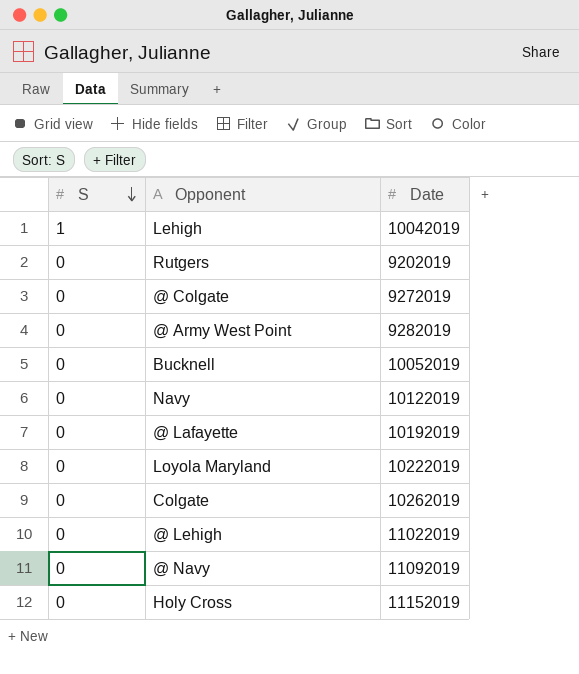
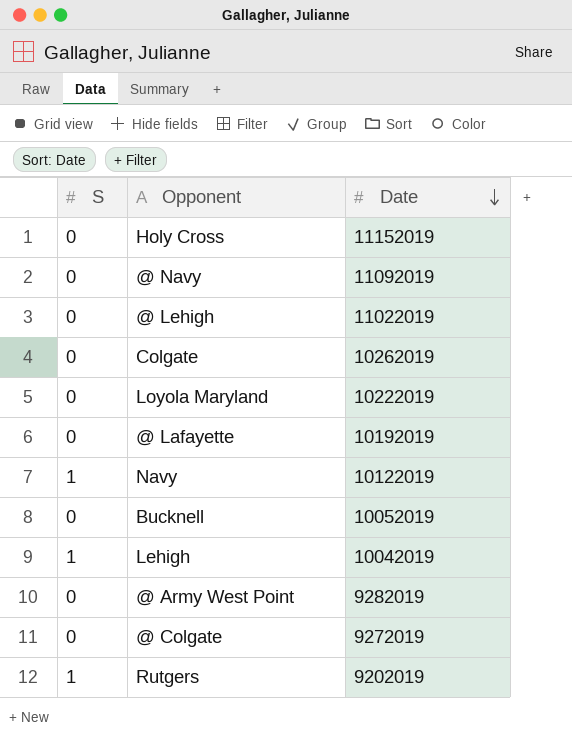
row order: S descending -> Date descending
Navy | S: 0 -> 1
Rutgers | S: 0 -> 1

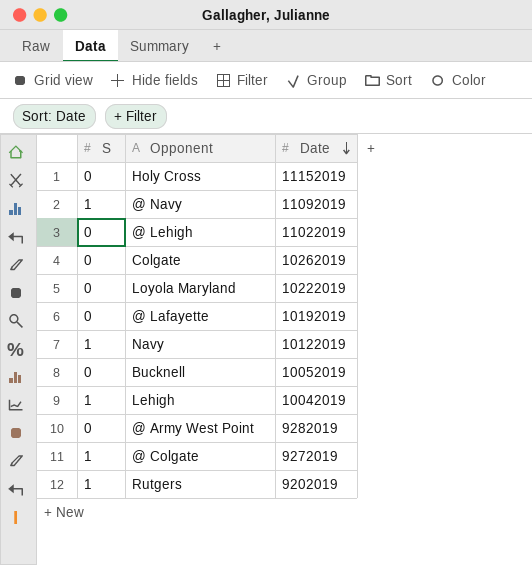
@ Navy | S: 0 -> 1
@ Colgate | S: 0 -> 1

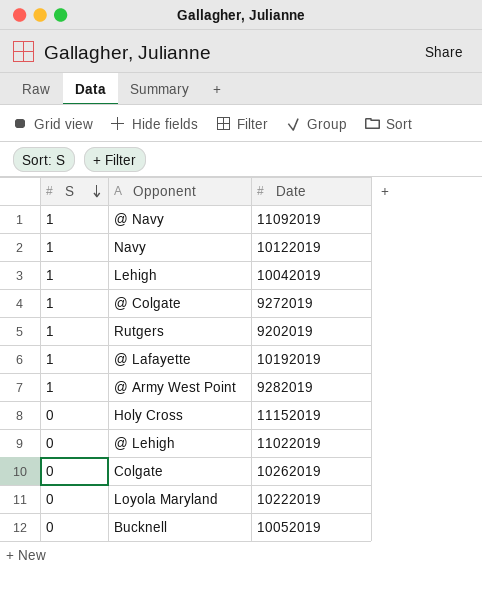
row order: Date descending -> S descending
@ Lafayette | S: 0 -> 1
@ Army West Point | S: 0 -> 1

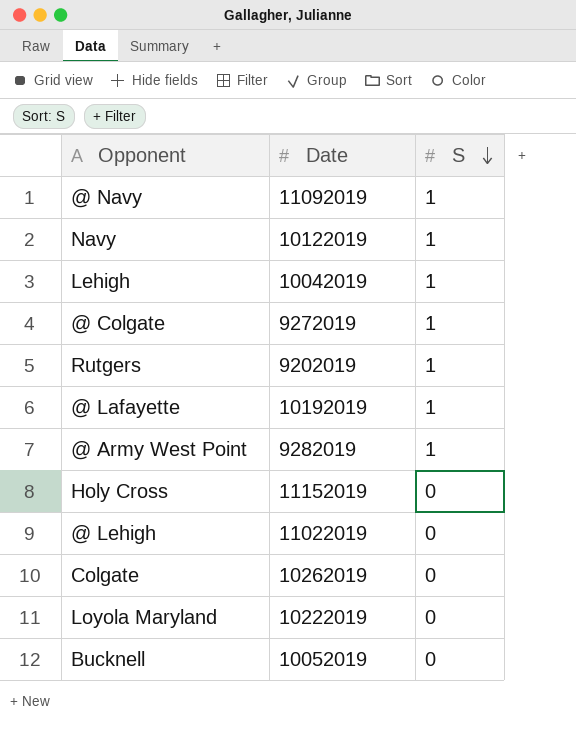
column S | position: 1 -> 3

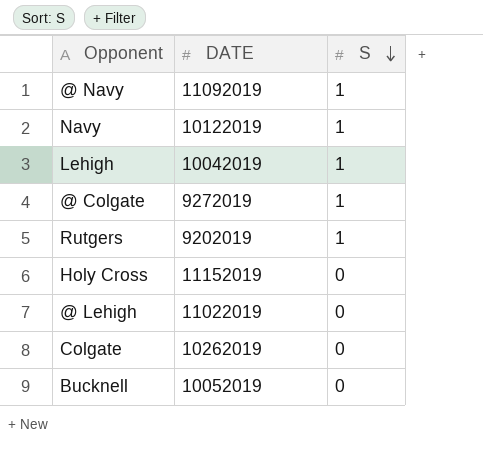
column name: Date -> DATE
row @ Lafayette: 10192019 | 1 -> none
row @ Army West Point: 9282019 | 1 -> none
row Loyola Maryland: 10222019 | 0 -> none

